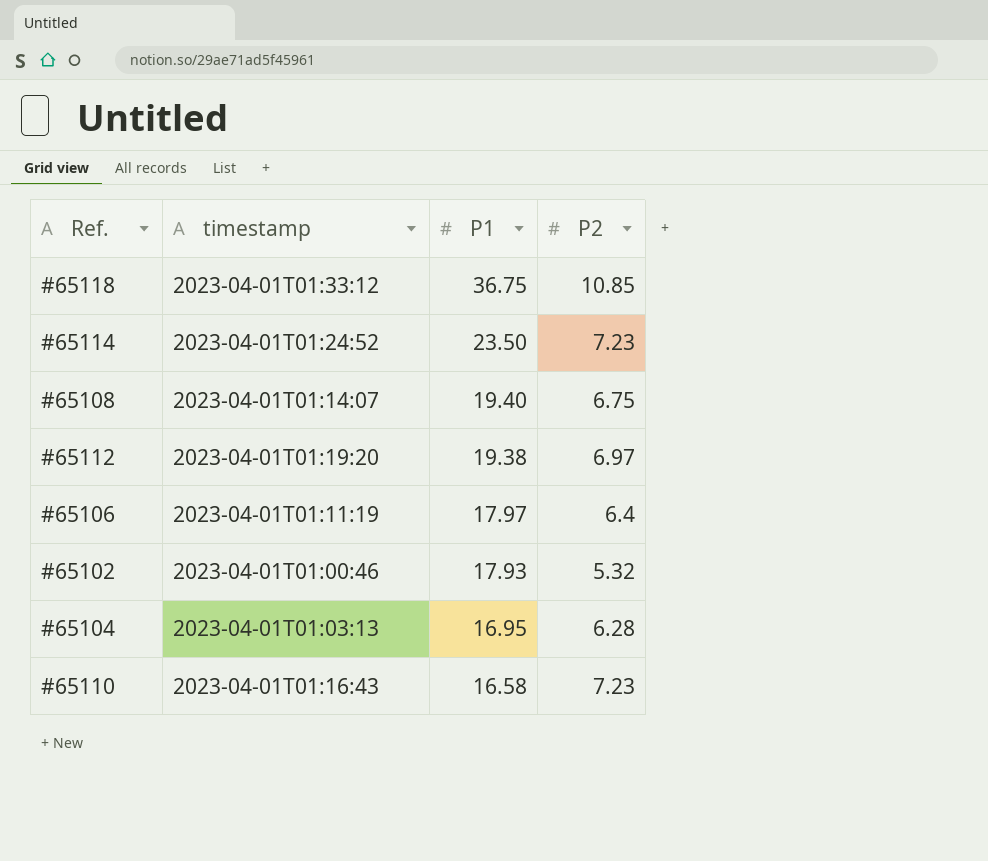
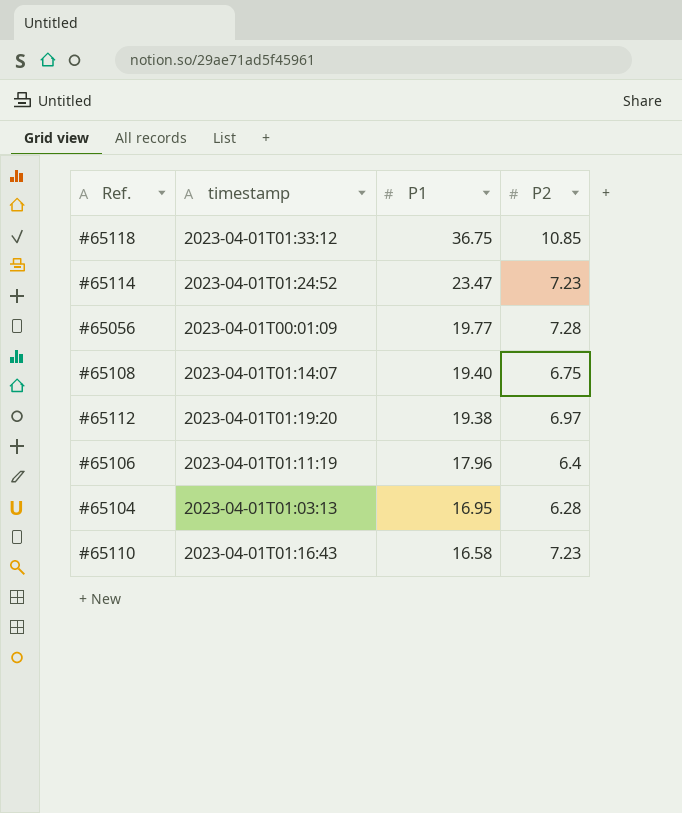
row #65102: 2023-04-01T01:00:46 | 17.93 | 5.32 -> none
#65114 | P1: 23.50 -> 23.47
row #65056: none -> 2023-04-01T00:01:09 | 19.77 | 7.28
#65106 | P1: 17.97 -> 17.96

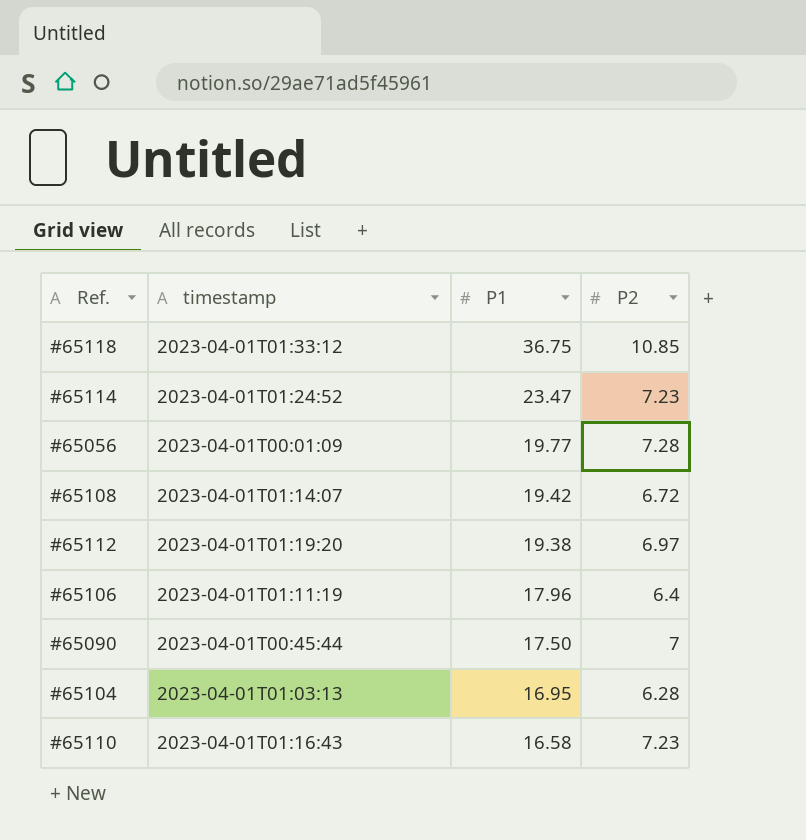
#65108 | P1: 19.40 -> 19.42
#65108 | P2: 6.75 -> 6.72
row #65090: none -> 2023-04-01T00:45:44 | 17.50 | 7

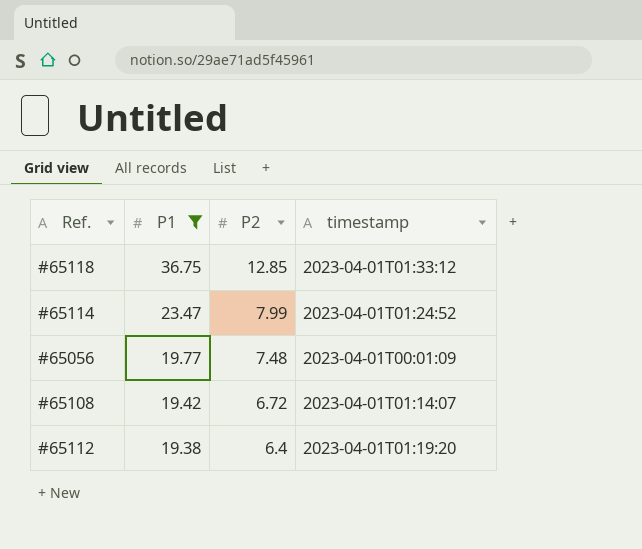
filter: none -> P1 >= 19.38
column timestamp | position: 2 -> 4
#65118 | P2: 10.85 -> 12.85
#65114 | P2: 7.23 -> 7.99
#65056 | P2: 7.28 -> 7.48
#65112 | P2: 6.97 -> 6.4

